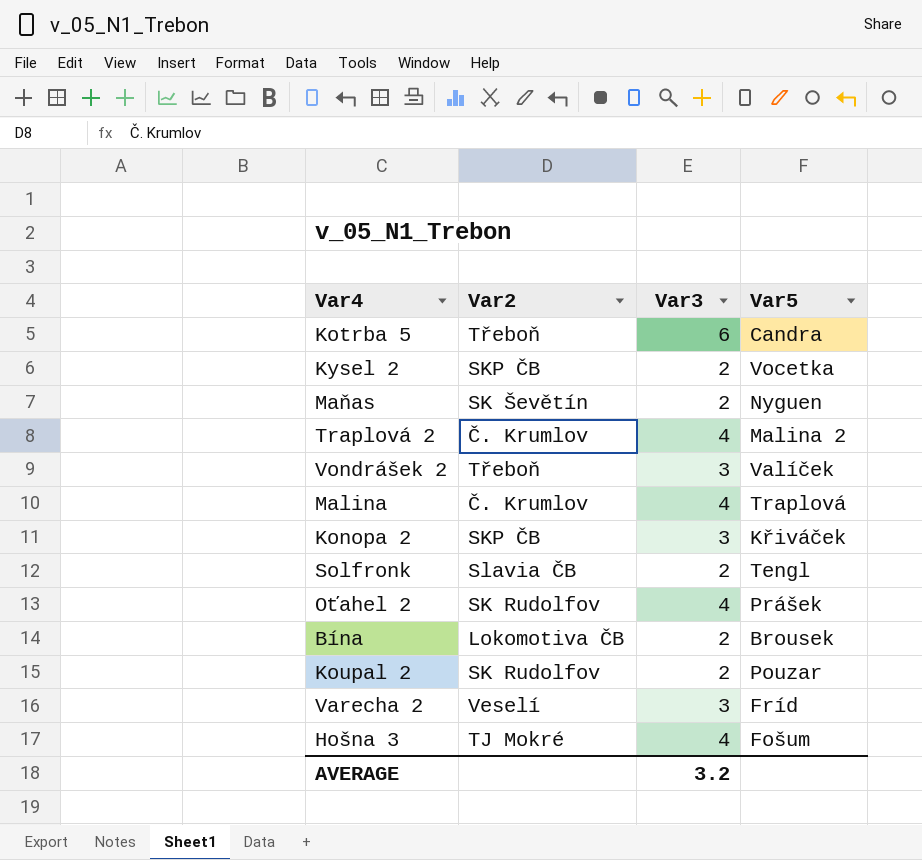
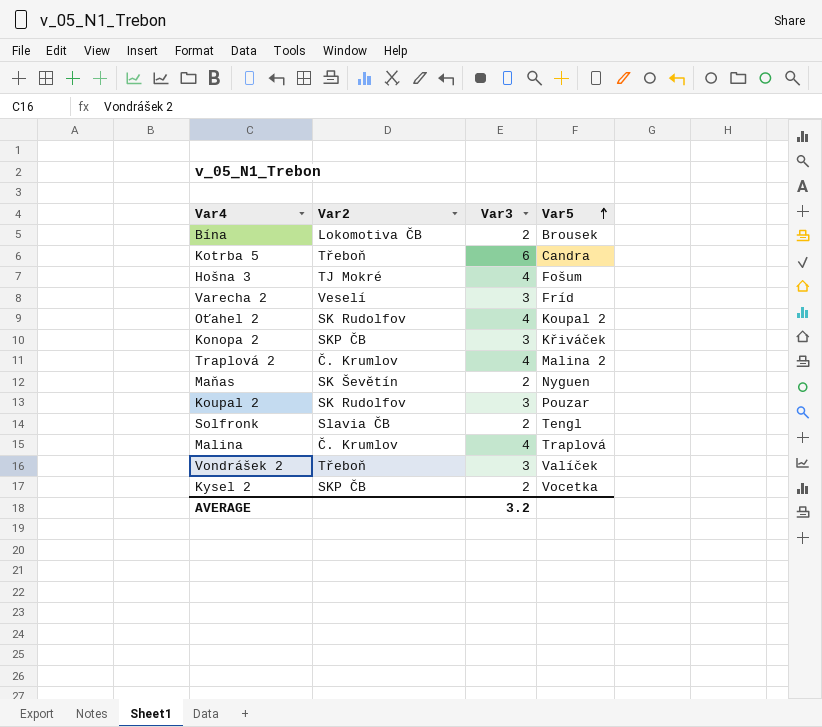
row order: none -> Var5 ascending
Oťahel 2 | Var5: Prášek -> Koupal 2
Koupal 2 | Var3: 2 -> 3

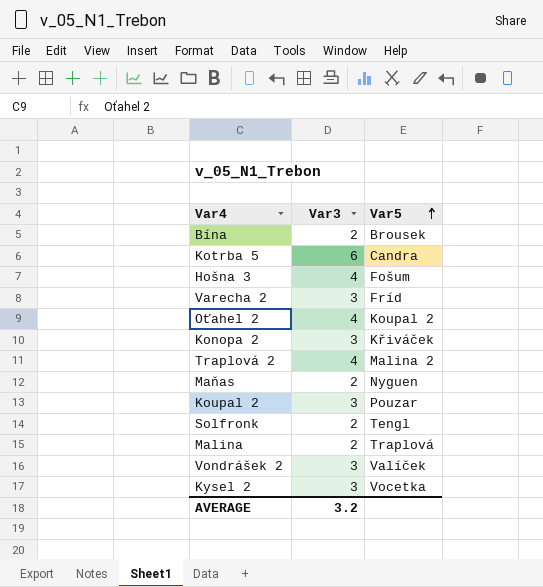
column Var2 | position: 2 -> none
Malina | Var3: 4 -> 2
Kysel 2 | Var3: 2 -> 3

